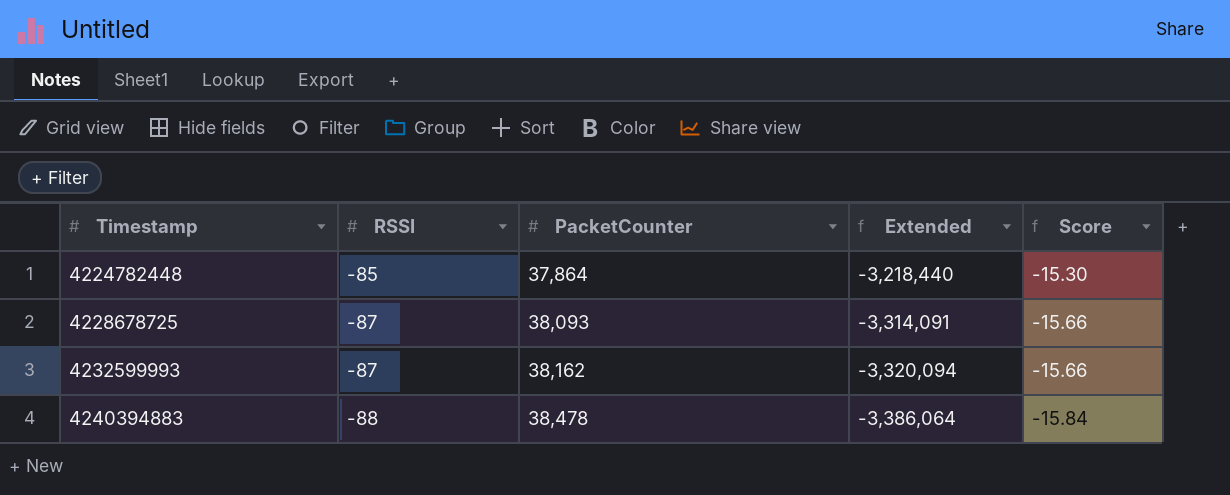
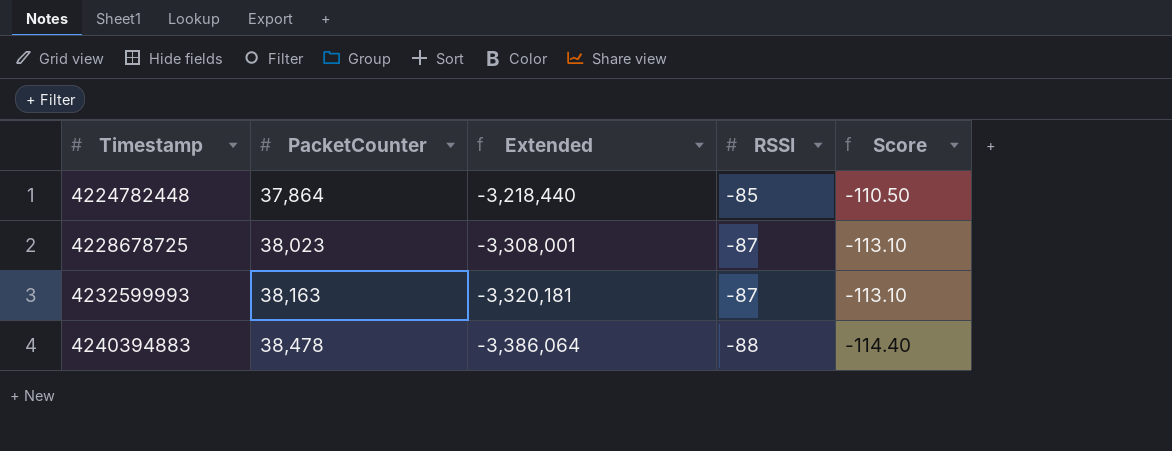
column RSSI | position: 2 -> 4
column Score | formula: [RSSI] * 0.18 -> [RSSI] * 1.3
4228678725 | PacketCounter: 38,093 -> 38,023
4228678725 | Extended: -3,314,091 -> -3,308,001
4232599993 | PacketCounter: 38,162 -> 38,163
4232599993 | Extended: -3,320,094 -> -3,320,181

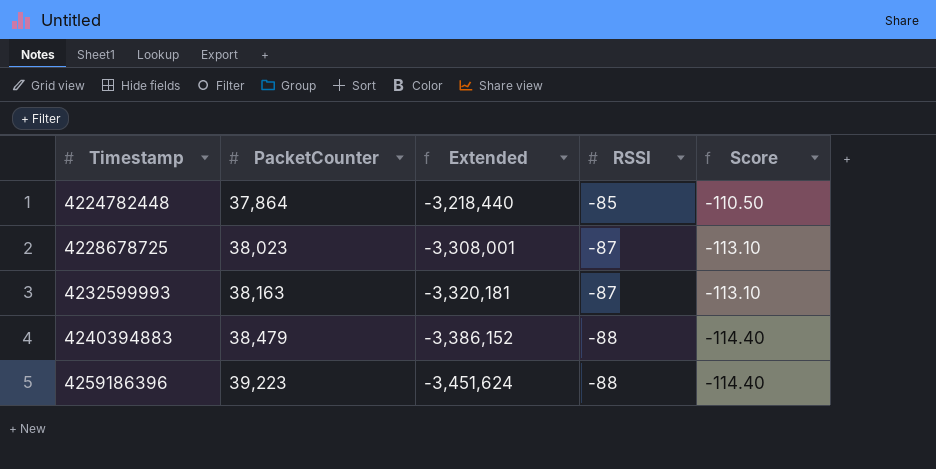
4240394883 | PacketCounter: 38,478 -> 38,479
4240394883 | Extended: -3,386,064 -> -3,386,152
row 4259186396: none -> 39,223 | -3,451,624 | -88 | -114.40

